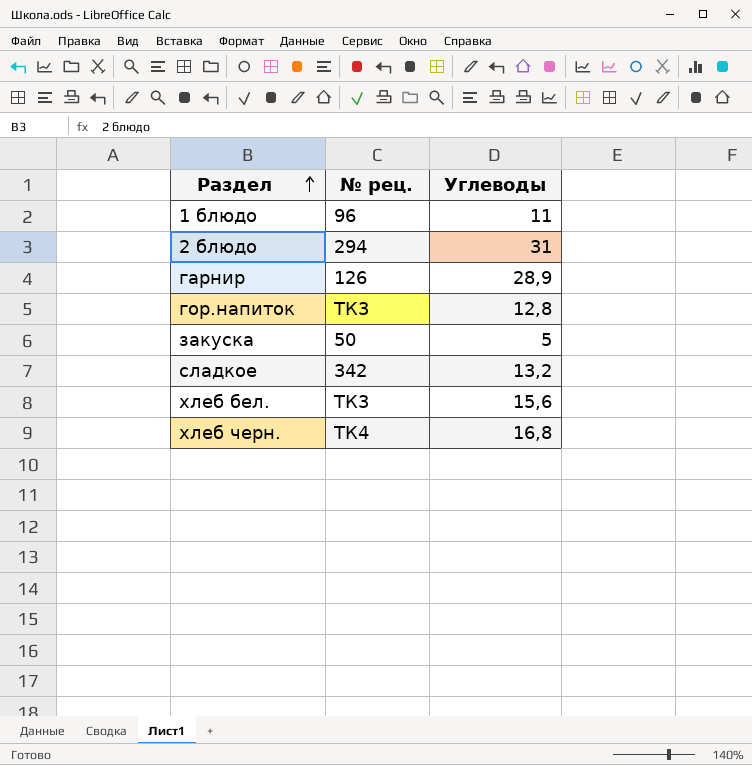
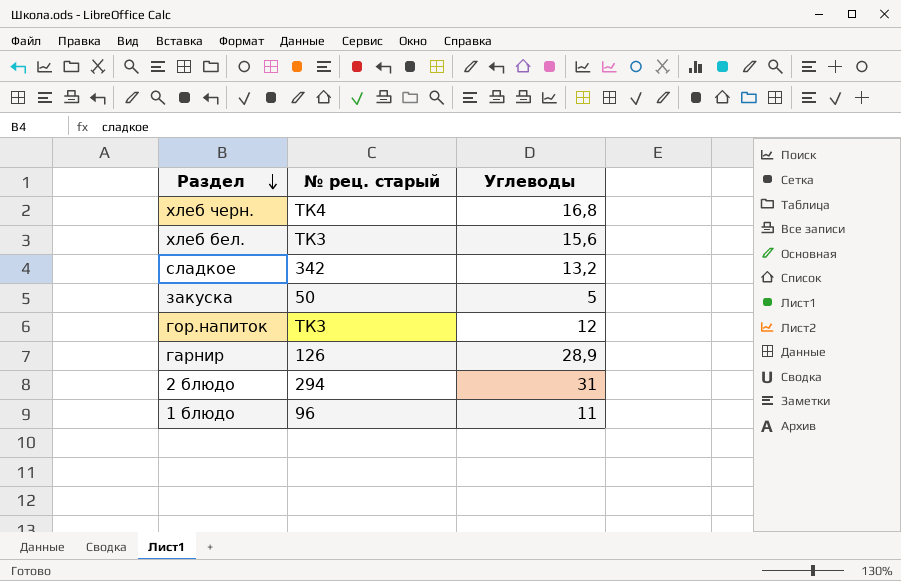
row order: Раздел ascending -> Раздел descending
column name: № рец. -> № рец. старый
гор.напиток | Углеводы: 12,8 -> 12

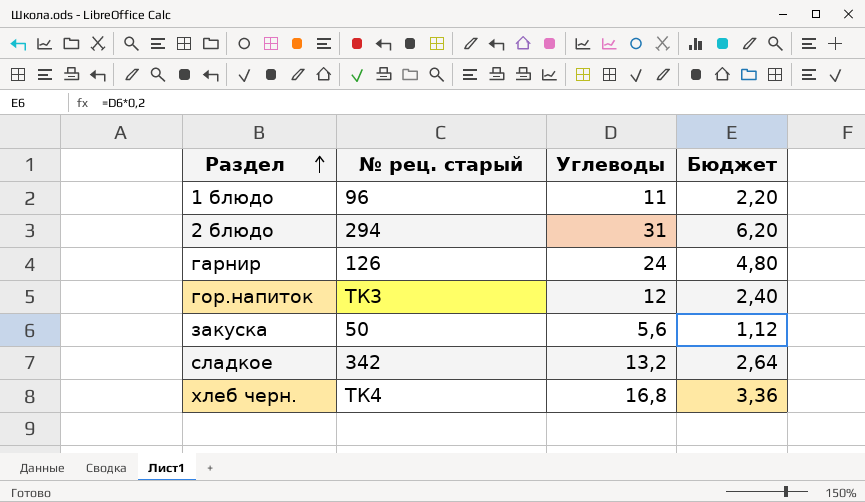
row order: Раздел descending -> Раздел ascending
column Бюджет | formula: none -> [Углеводы] * 0,2
row хлеб бел.: ТК3 | 15,6 -> none
гарнир | Углеводы: 28,9 -> 24
закуска | Углеводы: 5 -> 5,6

